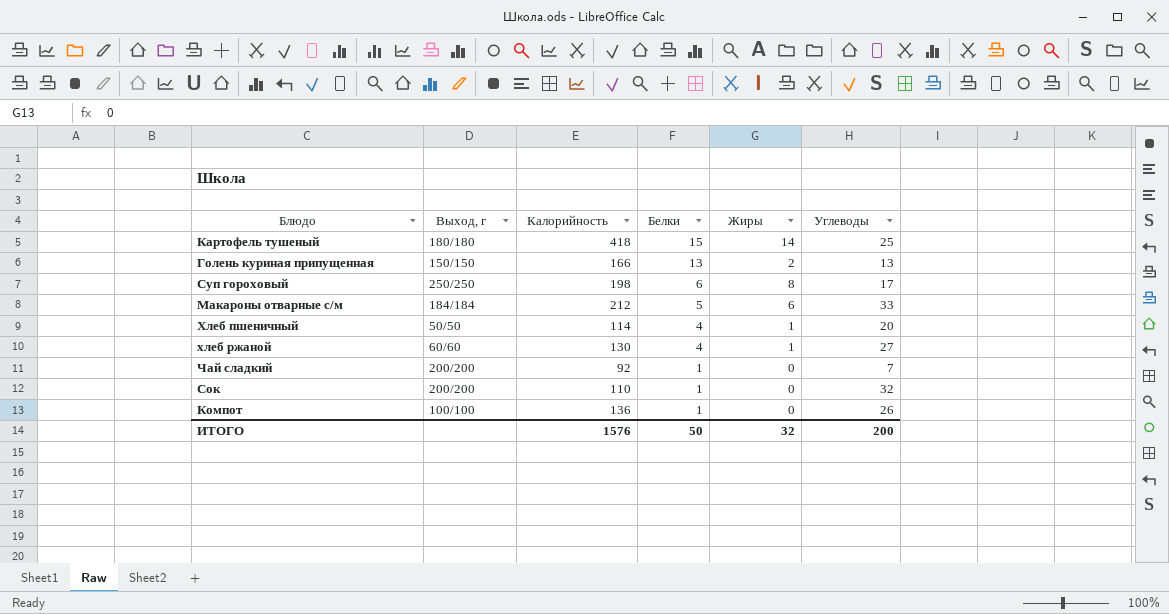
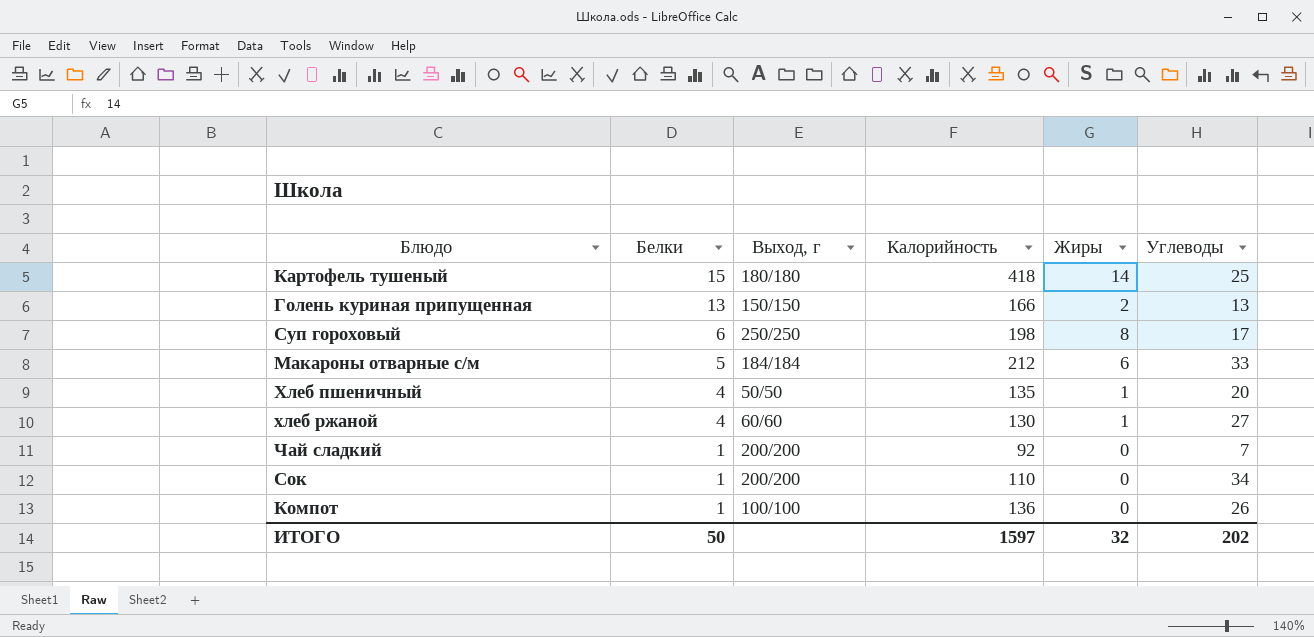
column Белки | position: 4 -> 2
Хлеб пшеничный | Калорийность: 114 -> 135
Сок | Углеводы: 32 -> 34
ИТОГО | Калорийность: 1576 -> 1597
ИТОГО | Углеводы: 200 -> 202

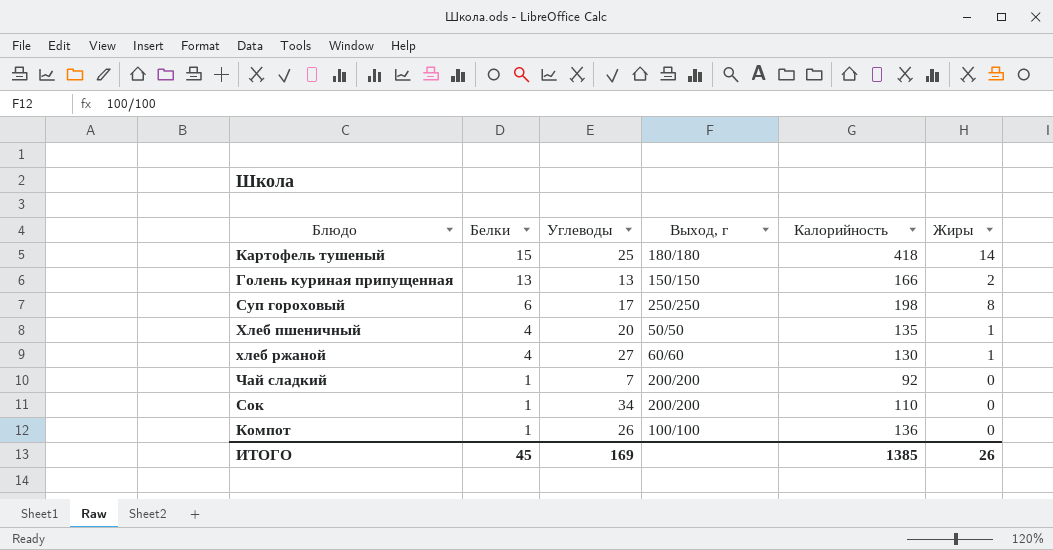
column Углеводы | position: 6 -> 3
row Макароны отварные с/м: 5 | 184/184 | 212 | 6 | 33 -> none
ИТОГО | Белки: 50 -> 45
ИТОГО | Углеводы: 202 -> 169
ИТОГО | Калорийность: 1597 -> 1385
ИТОГО | Жиры: 32 -> 26

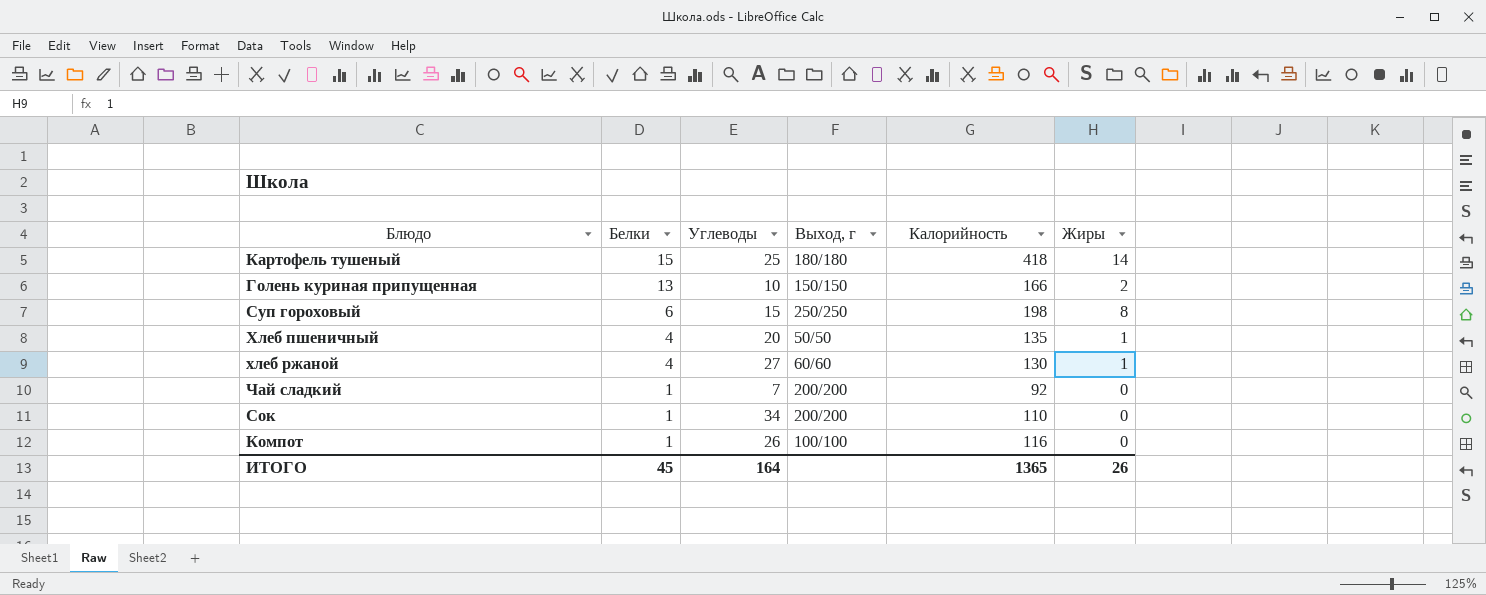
Голень куриная припущенная | Углеводы: 13 -> 10
Суп гороховый | Углеводы: 17 -> 15
Компот | Калорийность: 136 -> 116
ИТОГО | Углеводы: 169 -> 164
ИТОГО | Калорийность: 1385 -> 1365

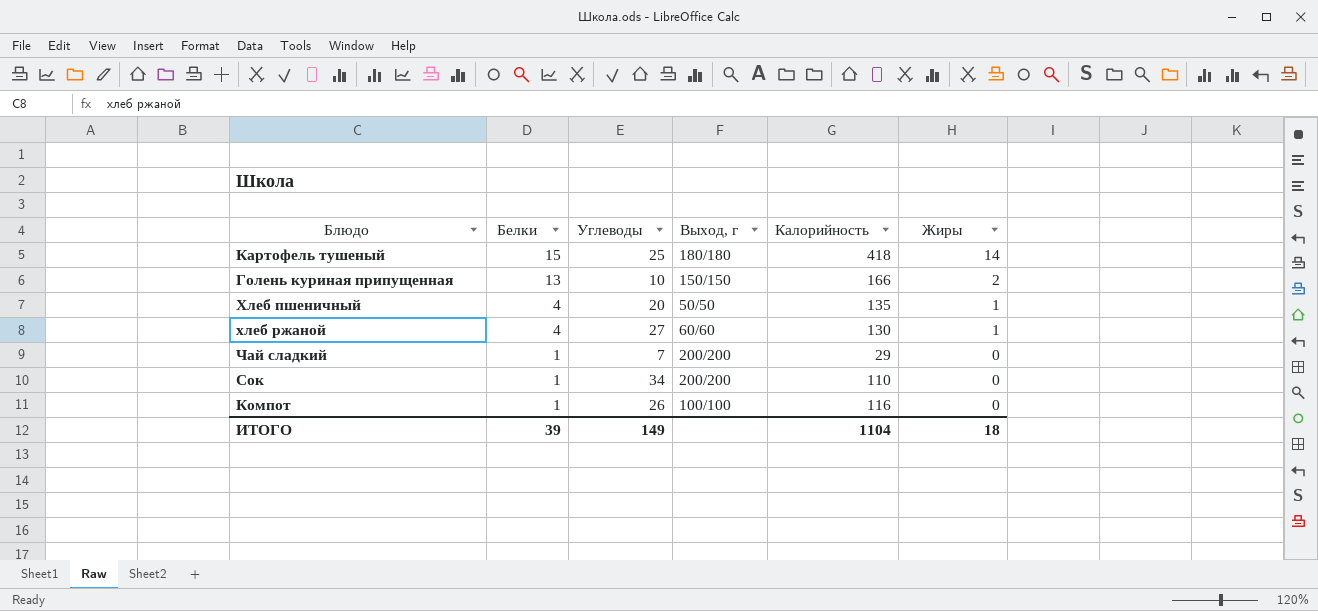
row Суп гороховый: 6 | 15 | 250/250 | 198 | 8 -> none
Чай сладкий | Калорийность: 92 -> 29
ИТОГО | Белки: 45 -> 39
ИТОГО | Углеводы: 164 -> 149
ИТОГО | Калорийность: 1365 -> 1104
ИТОГО | Жиры: 26 -> 18

